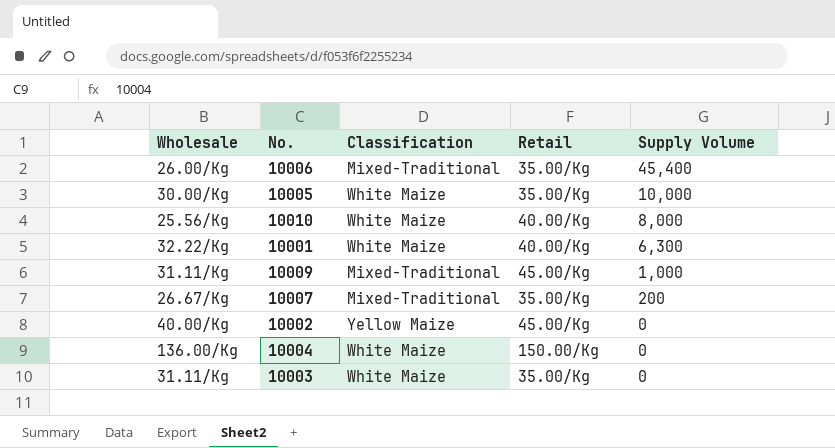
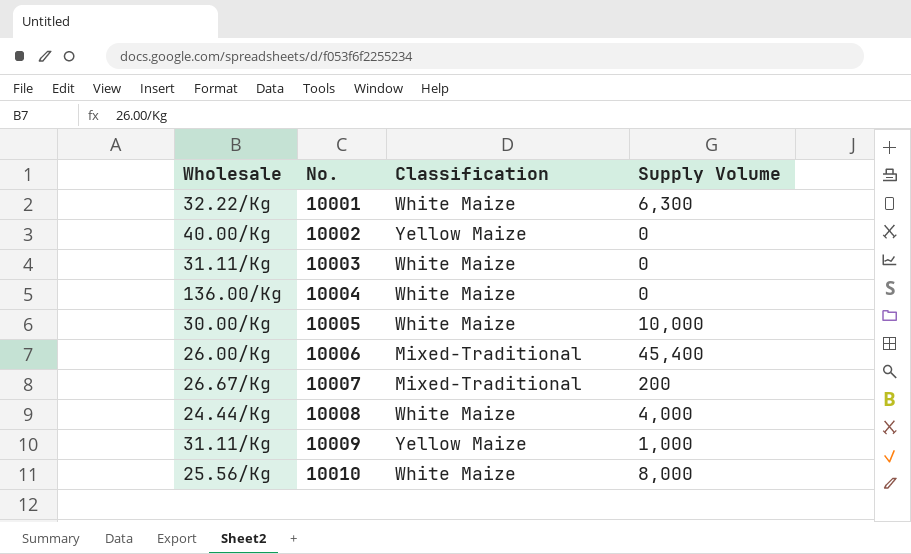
row order: Supply Volume descending -> No. ascending
column Retail | position: 4 -> none
row 10008: none -> 24.44/Kg | White Maize | 4,000
10009 | Classification: Mixed-Traditional -> Yellow Maize

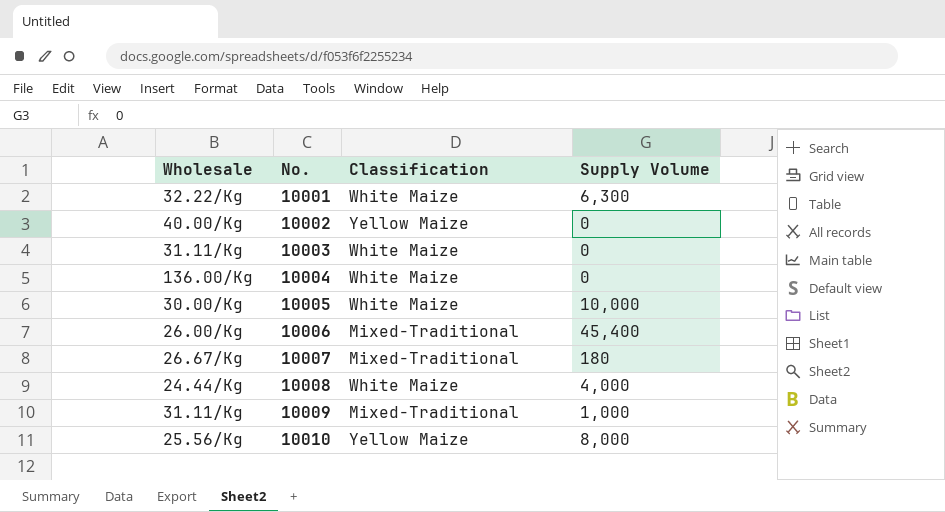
10007 | Supply Volume: 200 -> 180
10009 | Classification: Yellow Maize -> Mixed-Traditional
10010 | Classification: White Maize -> Yellow Maize

